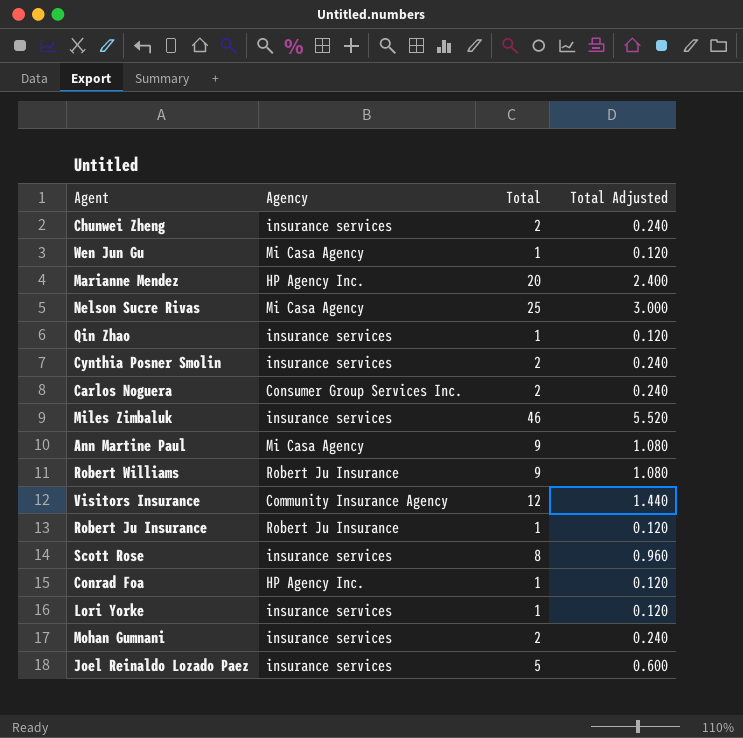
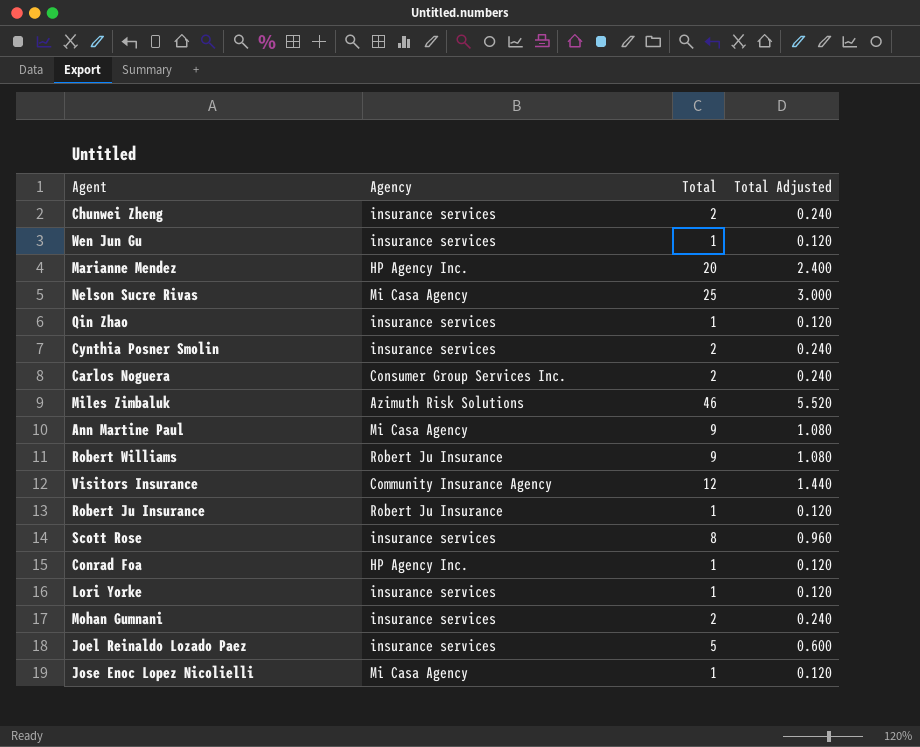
Wen Jun Gu | Agency: Mi Casa Agency -> insurance services
Miles Zimbaluk | Agency: insurance services -> Azimuth Risk Solutions
row Jose Enoc Lopez Nicolielli: none -> Mi Casa Agency | 1 | 0.120

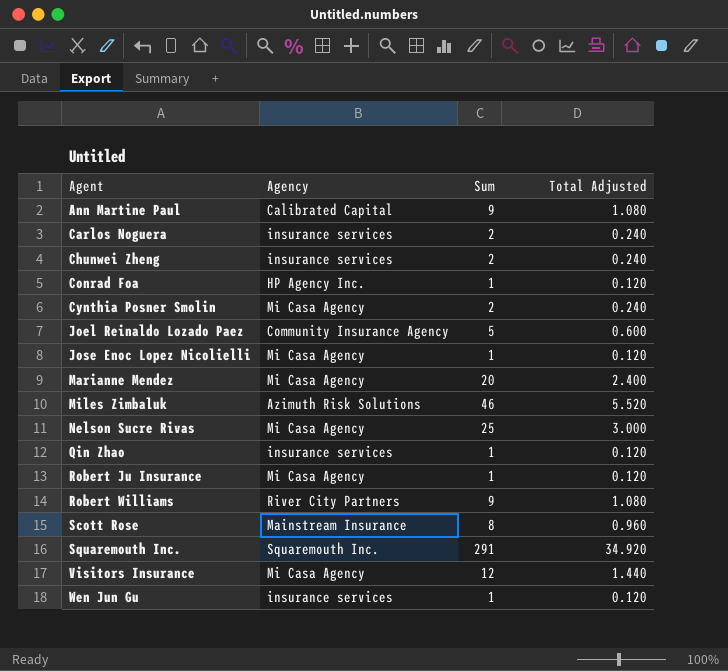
row order: none -> Agent ascending
column name: Total -> Sum
row Lori Yorke: insurance services | 1 | 0.120 -> none
row Mohan Gumnani: insurance services | 2 | 0.240 -> none
Ann Martine Paul | Agency: Mi Casa Agency -> Calibrated Capital
Carlos Noguera | Agency: Consumer Group Services Inc. -> insurance services
Cynthia Posner Smolin | Agency: insurance services -> Mi Casa Agency
Joel Reinaldo Lozado Paez | Agency: insurance services -> Community Insurance Agency
Marianne Mendez | Agency: HP Agency Inc. -> Mi Casa Agency
Robert Ju Insurance | Agency: Robert Ju Insurance -> Mi Casa Agency
Robert Williams | Agency: Robert Ju Insurance -> River City Partners
Scott Rose | Agency: insurance services -> Mainstream Insurance
row Squaremouth Inc.: none -> Squaremouth Inc. | 291 | 34.920
Visitors Insurance | Agency: Community Insurance Agency -> Mi Casa Agency

